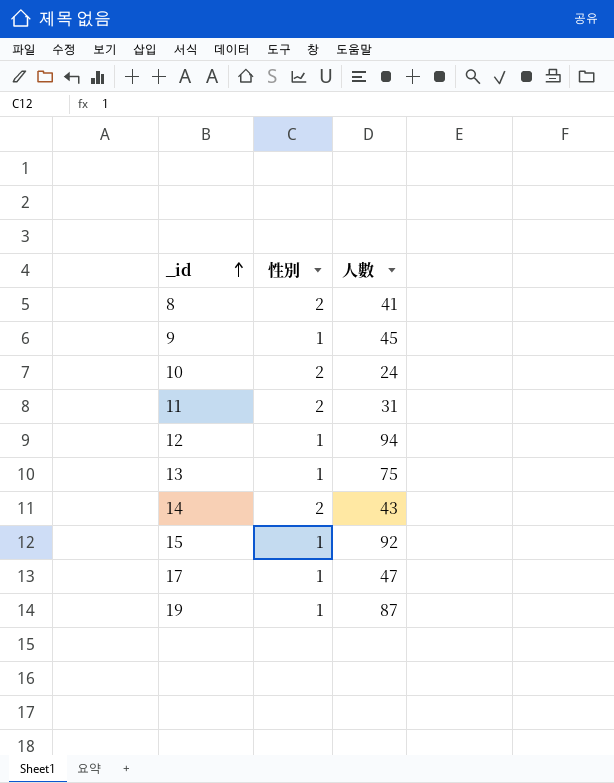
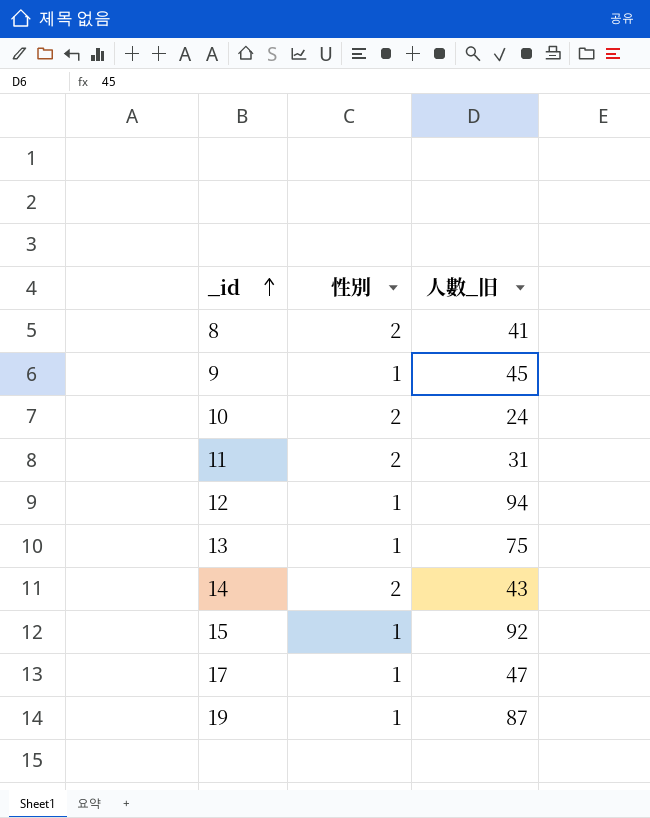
column name: 人數 -> 人數_旧

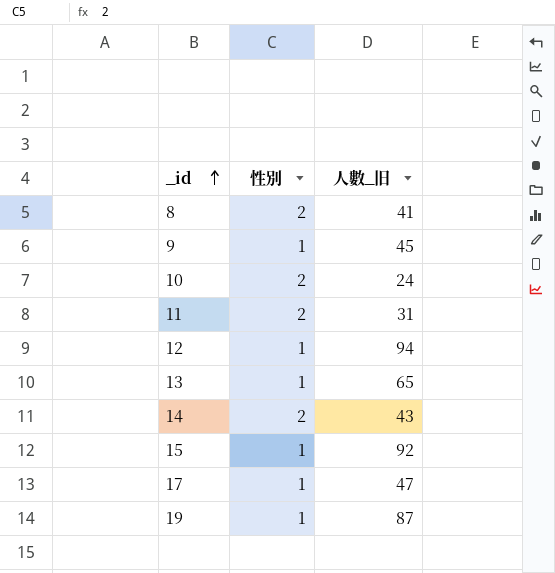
13 | 人數_旧: 75 -> 65

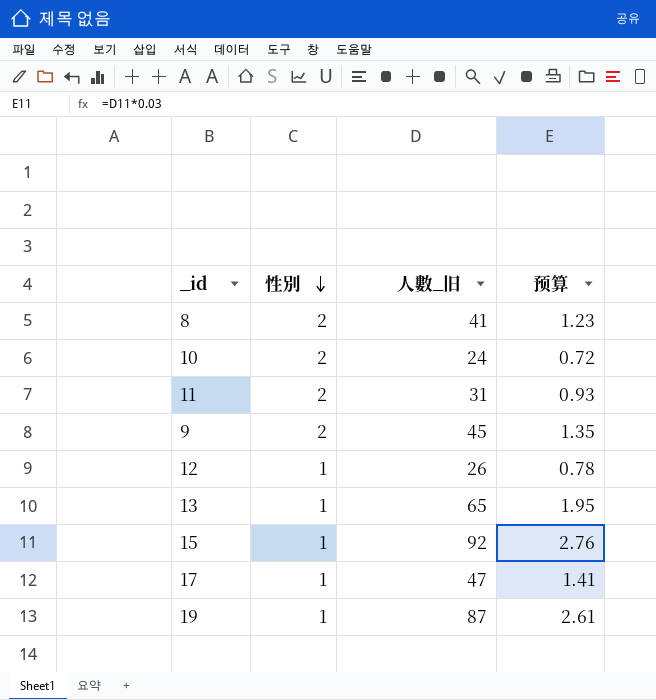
row order: _id ascending -> 性別 descending
column 预算 | formula: none -> [人數_旧] * 0.03
row 14: 2 | 43 -> none
9 | 性別: 1 -> 2
12 | 人數_旧: 94 -> 26

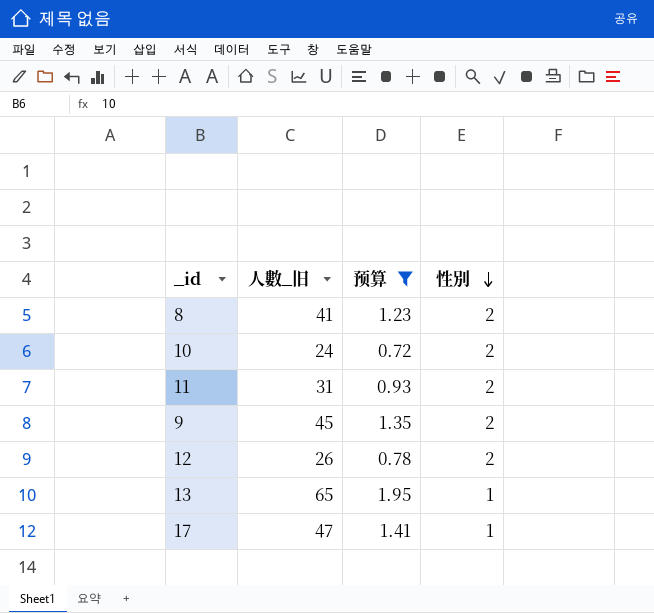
filter: none -> 预算 <= 1.95
column 性別 | position: 2 -> 4
12 | 性別: 1 -> 2

